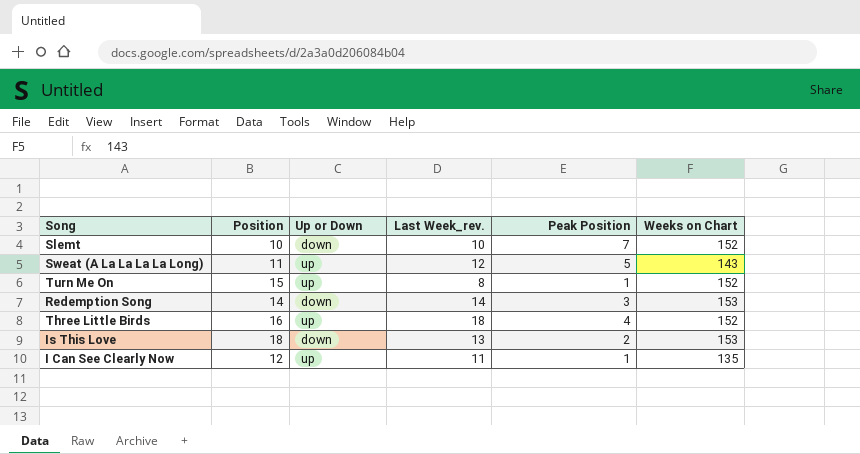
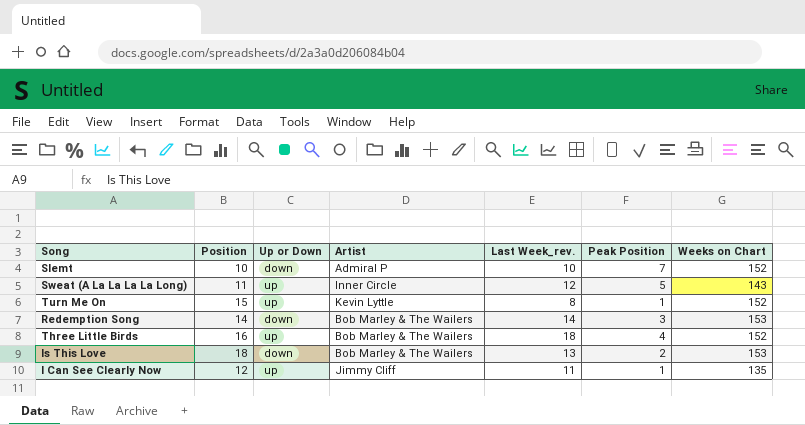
column Artist | position: none -> 4

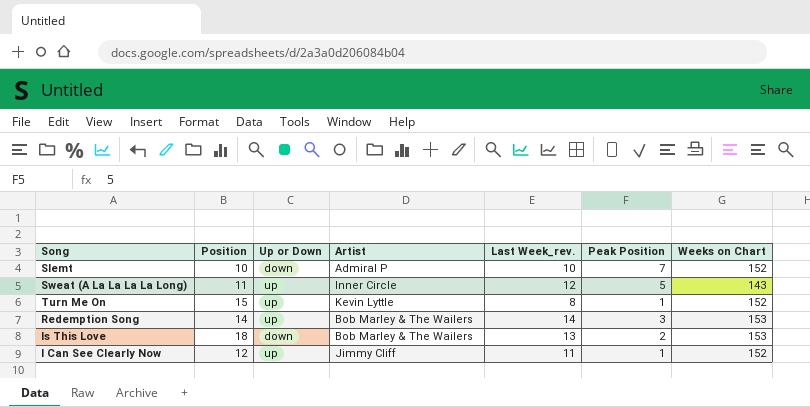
row Three Little Birds: 16 | up | Bob Marley & The Wailers | 18 | 4 | 152 -> none
Redemption Song | Up or Down: down -> up
I Can See Clearly Now | Weeks on Chart: 135 -> 152

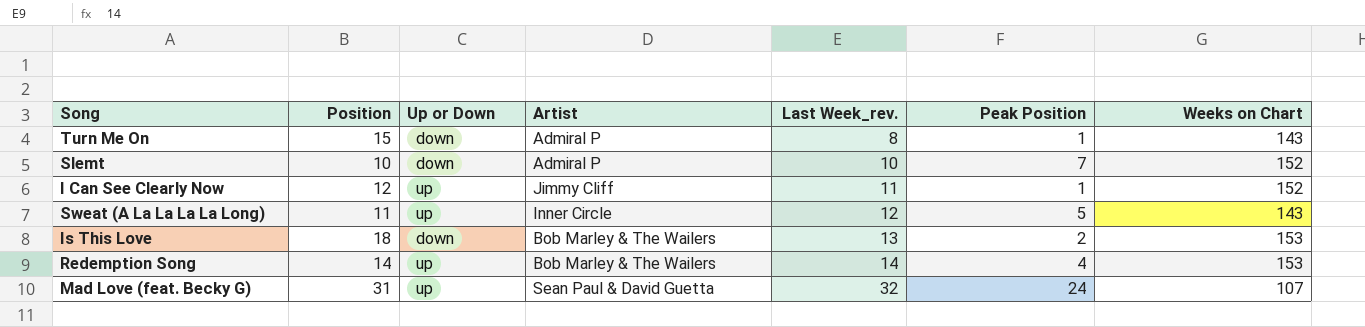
row order: none -> Last Week_rev. ascending
Turn Me On | Up or Down: up -> down
Turn Me On | Artist: Kevin Lyttle -> Admiral P
Turn Me On | Weeks on Chart: 152 -> 143
Redemption Song | Peak Position: 3 -> 4
row Mad Love (feat. Becky G): none -> 31 | up | Sean Paul & David Guetta | 32 | 24 | 107

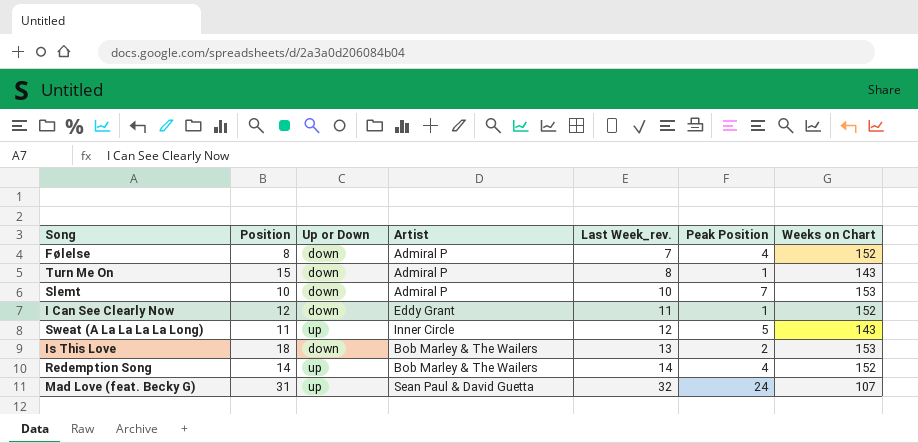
row Følelse: none -> 8 | down | Admiral P | 7 | 4 | 152
Slemt | Weeks on Chart: 152 -> 153
I Can See Clearly Now | Up or Down: up -> down
I Can See Clearly Now | Artist: Jimmy Cliff -> Eddy Grant
Redemption Song | Weeks on Chart: 153 -> 152

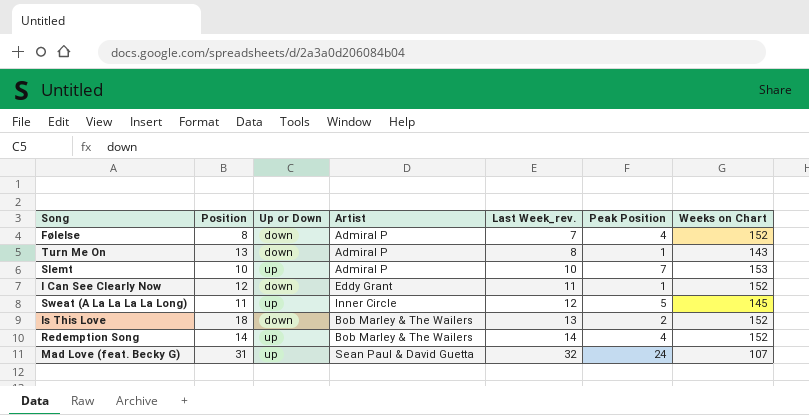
Turn Me On | Position: 15 -> 13
Slemt | Up or Down: down -> up
Sweat (A La La La La Long) | Weeks on Chart: 143 -> 145
Is This Love | Weeks on Chart: 153 -> 152

